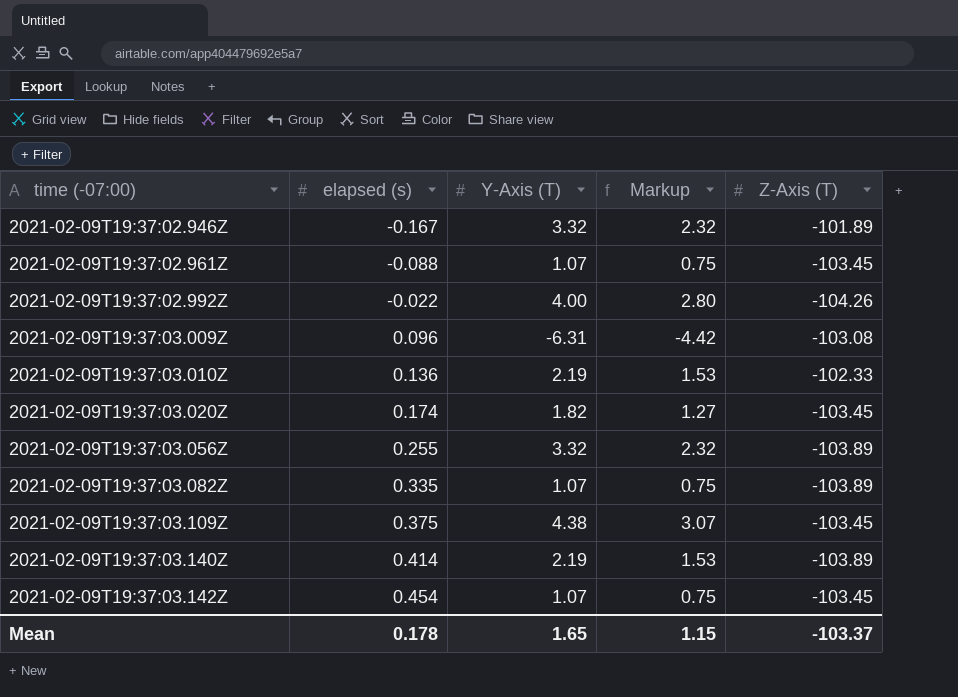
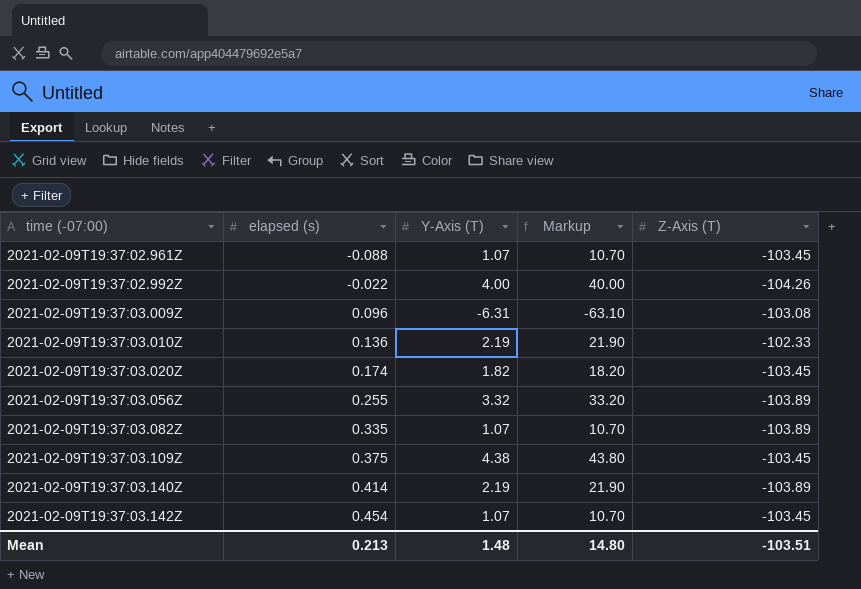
column Markup | formula: [Y-Axis (T)] * 0.7 -> [Y-Axis (T)] * 10
row 2021-02-09T19:37:02.946Z: -0.167 | 3.32 | 2.32 | -101.89 -> none
Mean | elapsed (s): 0.178 -> 0.213
Mean | Y-Axis (T): 1.65 -> 1.48
Mean | Markup: 1.15 -> 14.80
Mean | Z-Axis (T): -103.37 -> -103.51

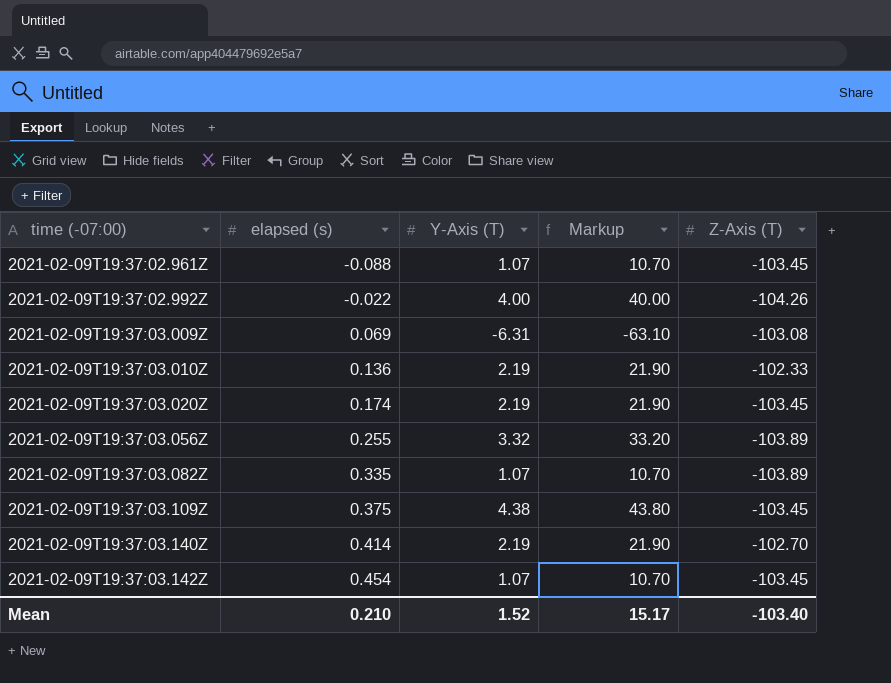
2021-02-09T19:37:03.009Z | elapsed (s): 0.096 -> 0.069
2021-02-09T19:37:03.020Z | Y-Axis (T): 1.82 -> 2.19
2021-02-09T19:37:03.020Z | Markup: 18.20 -> 21.90
2021-02-09T19:37:03.140Z | Z-Axis (T): -103.89 -> -102.70
Mean | elapsed (s): 0.213 -> 0.210
Mean | Y-Axis (T): 1.48 -> 1.52
Mean | Markup: 14.80 -> 15.17
Mean | Z-Axis (T): -103.51 -> -103.40

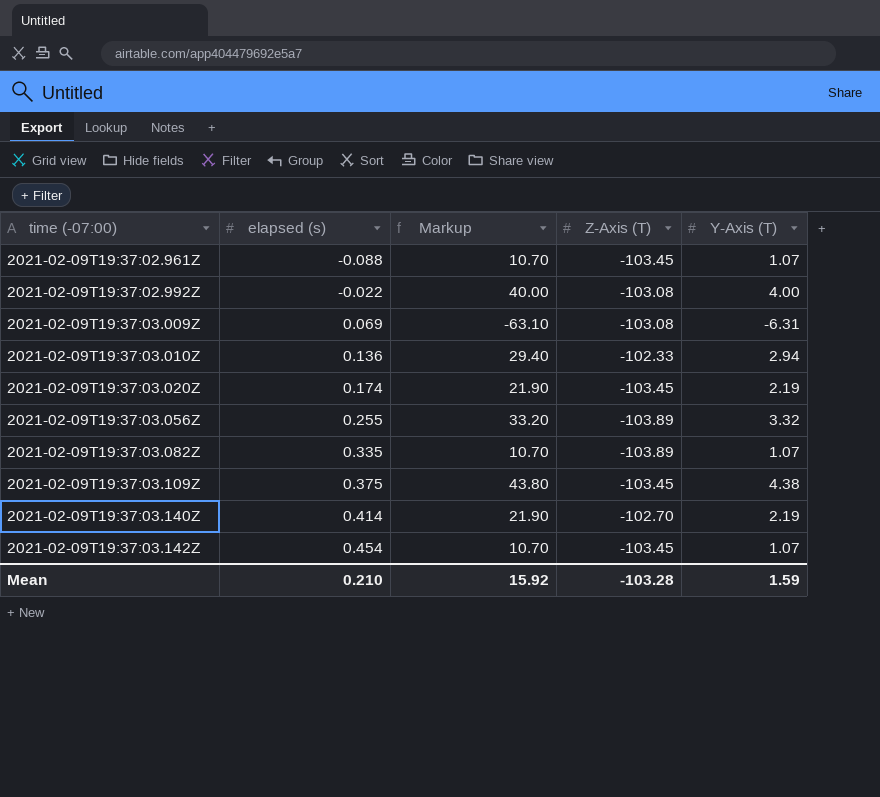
column Y-Axis (T) | position: 3 -> 5
2021-02-09T19:37:02.992Z | Z-Axis (T): -104.26 -> -103.08
2021-02-09T19:37:03.010Z | Markup: 21.90 -> 29.40
2021-02-09T19:37:03.010Z | Y-Axis (T): 2.19 -> 2.94
Mean | Markup: 15.17 -> 15.92
Mean | Z-Axis (T): -103.40 -> -103.28
Mean | Y-Axis (T): 1.52 -> 1.59

